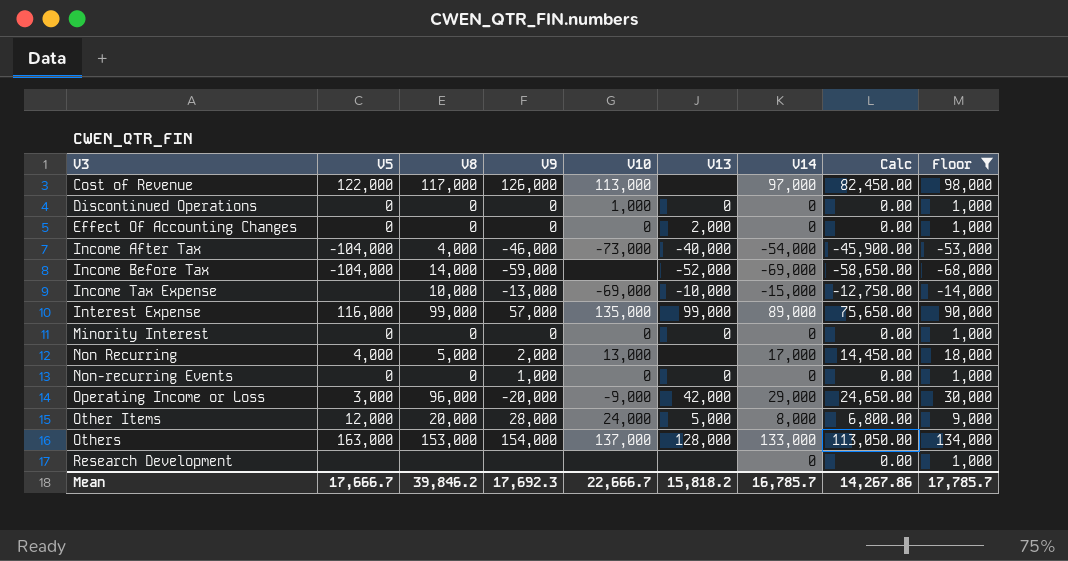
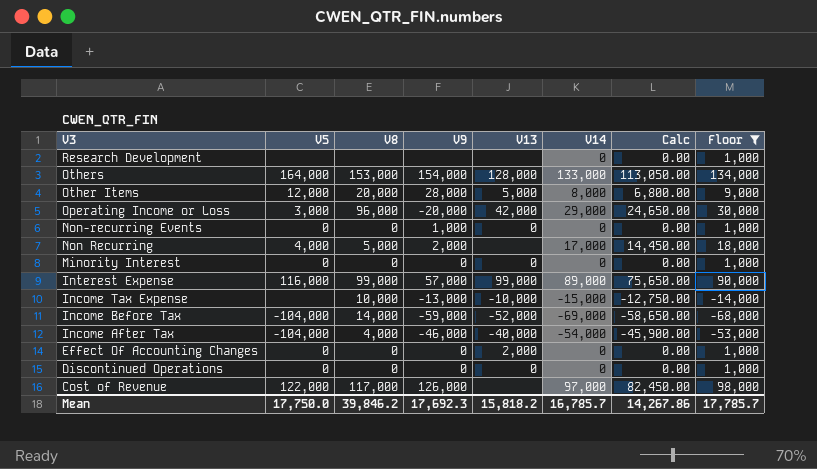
row order: V3 ascending -> V3 descending
column V10 | position: 5 -> none
Others | V5: 163,000 -> 164,000
Mean | V5: 17,666.7 -> 17,750.0

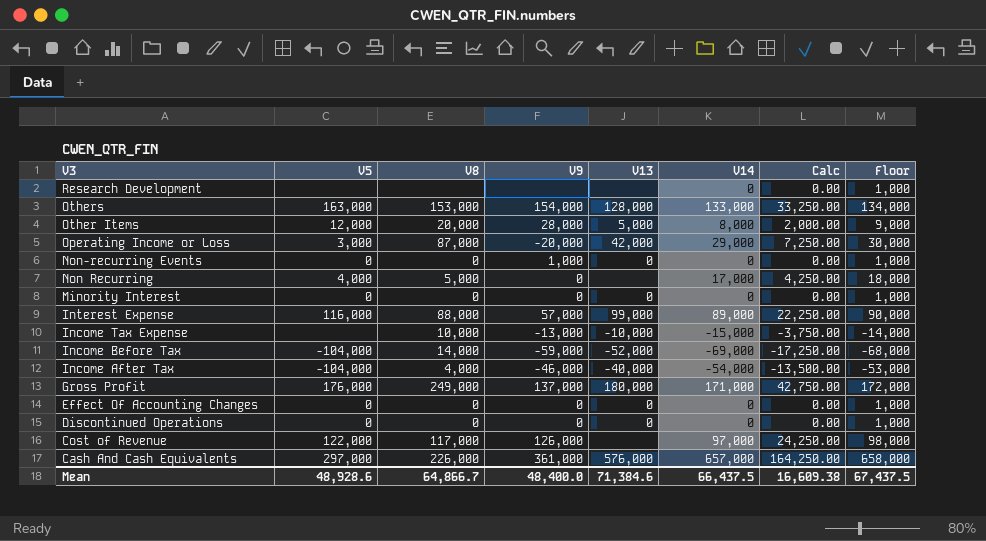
filter: Floor <= 134,000 -> none
column Calc | formula: [V14] * 0.85 -> [V14] * 0.25
Others | V5: 164,000 -> 163,000
Operating Income or Loss | V8: 96,000 -> 87,000
Non Recurring | V9: 2,000 -> 0
Interest Expense | V8: 99,000 -> 88,000
Effect Of Accounting Changes | V13: 2,000 -> 0
Mean | V5: 17,750.0 -> 48,928.6
Mean | V8: 39,846.2 -> 64,866.7
Mean | V9: 17,692.3 -> 48,400.0
Mean | V13: 15,818.2 -> 71,384.6
Mean | V14: 16,785.7 -> 66,437.5
Mean | Calc: 14,267.86 -> 16,609.38
Mean | Floor: 17,785.7 -> 67,437.5

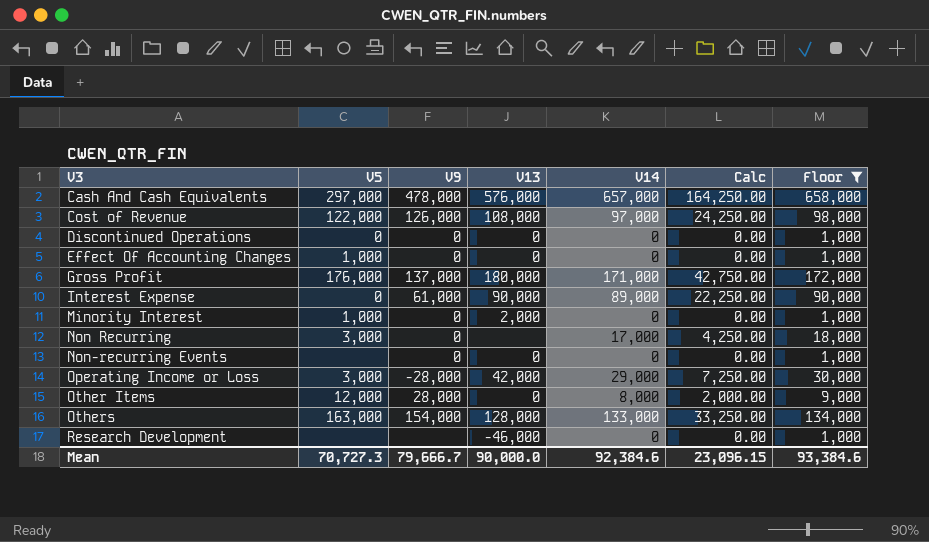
filter: none -> Floor >= 1,000
row order: V3 descending -> V3 ascending
column V8 | position: 3 -> none
Cash And Cash Equivalents | V9: 361,000 -> 478,000
Cost of Revenue | V13: none -> 108,000
Effect Of Accounting Changes | V5: 0 -> 1,000
Interest Expense | V5: 116,000 -> 0
Interest Expense | V9: 57,000 -> 61,000
Interest Expense | V13: 99,000 -> 90,000
Minority Interest | V5: 0 -> 1,000
Minority Interest | V13: 0 -> 2,000
Non Recurring | V5: 4,000 -> 3,000
Non-recurring Events | V5: 0 -> none
Non-recurring Events | V9: 1,000 -> 0
Operating Income or Loss | V9: -20,000 -> -28,000
Other Items | V13: 5,000 -> 0
Research Development | V13: none -> -46,000
Mean | V5: 48,928.6 -> 70,727.3
Mean | V9: 48,400.0 -> 79,666.7
Mean | V13: 71,384.6 -> 90,000.0
Mean | V14: 66,437.5 -> 92,384.6
Mean | Calc: 16,609.38 -> 23,096.15
Mean | Floor: 67,437.5 -> 93,384.6

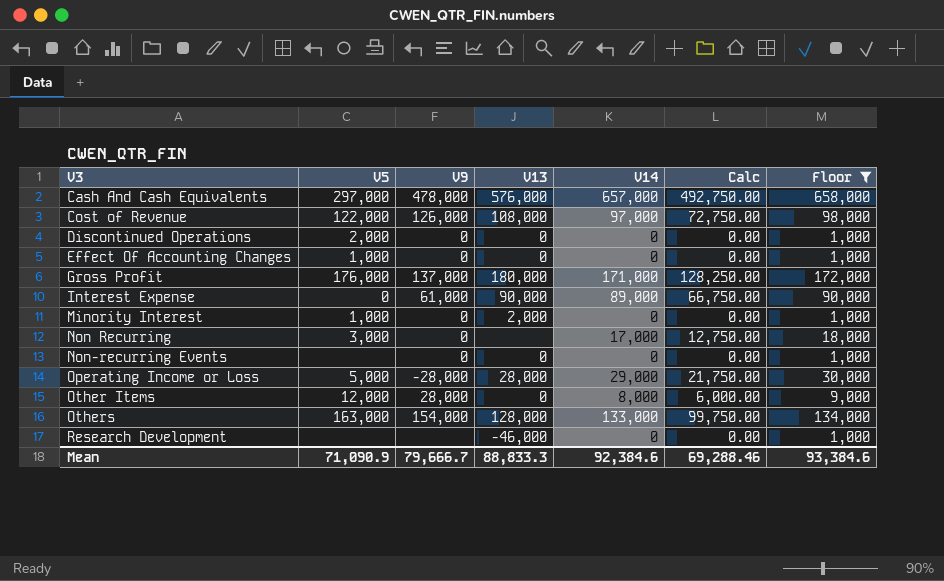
column Calc | formula: [V14] * 0.25 -> [V14] * 0.75
Discontinued Operations | V5: 0 -> 2,000
Operating Income or Loss | V5: 3,000 -> 5,000
Operating Income or Loss | V13: 42,000 -> 28,000
Mean | V5: 70,727.3 -> 71,090.9
Mean | V13: 90,000.0 -> 88,833.3
Mean | Calc: 23,096.15 -> 69,288.46

